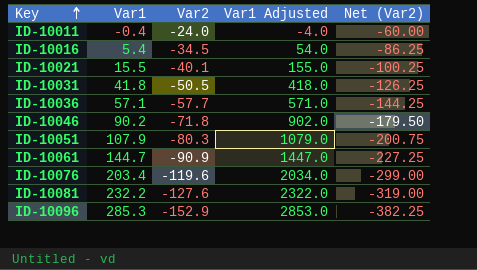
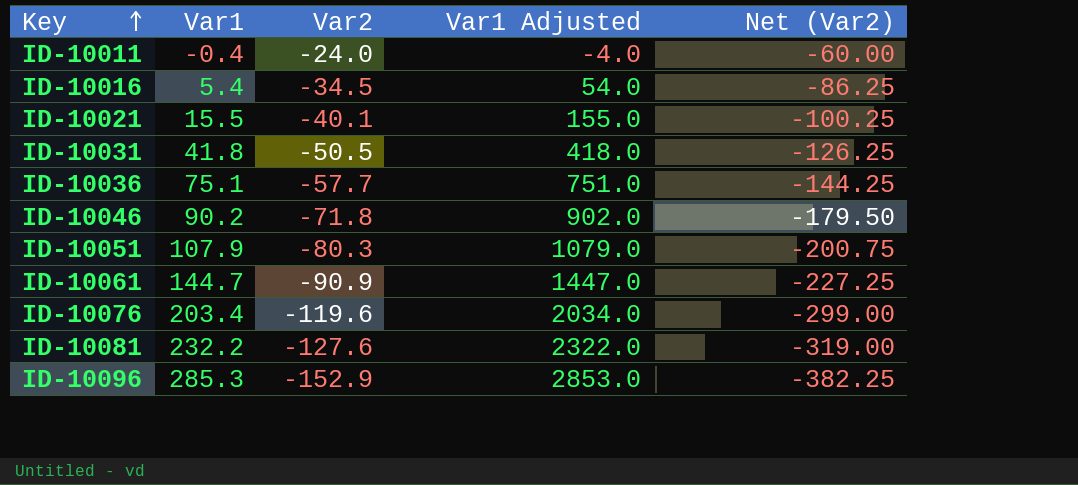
ID-10036 | Var1: 57.1 -> 75.1
ID-10036 | Var1 Adjusted: 571.0 -> 751.0

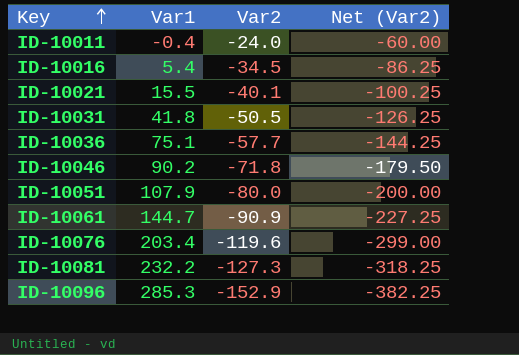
column Var1 Adjusted | formula: [Var1] * 10 -> none
ID-10051 | Var2: -80.3 -> -80.0
ID-10051 | Net (Var2): -200.75 -> -200.00
ID-10081 | Var2: -127.6 -> -127.3
ID-10081 | Net (Var2): -319.00 -> -318.25

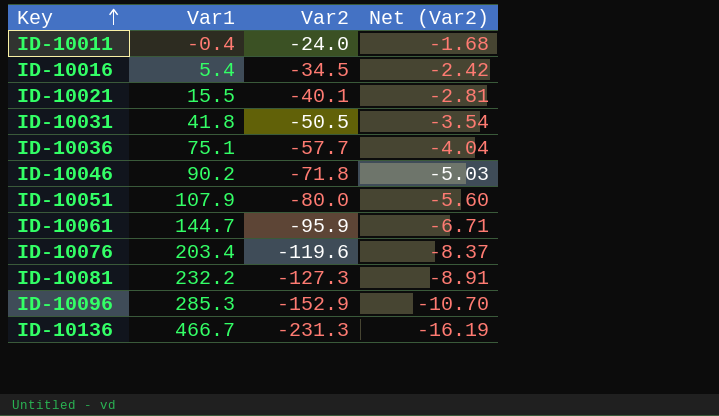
column Net (Var2) | formula: [Var2] * 2.5 -> [Var2] * 0.07
ID-10061 | Var2: -90.9 -> -95.9
row ID-10136: none -> 466.7 | -231.3 | -16.19

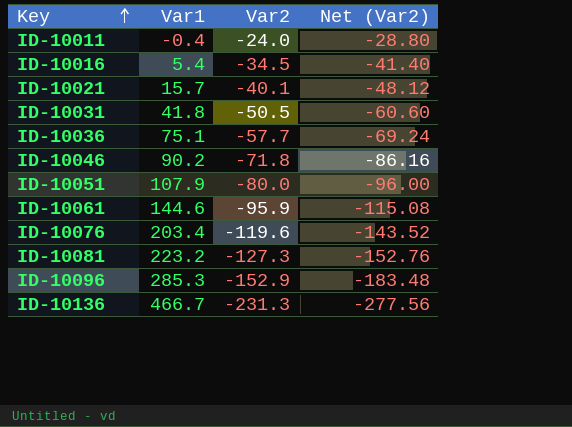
column Net (Var2) | formula: [Var2] * 0.07 -> [Var2] * 1.2
ID-10021 | Var1: 15.5 -> 15.7
ID-10061 | Var1: 144.7 -> 144.6
ID-10081 | Var1: 232.2 -> 223.2

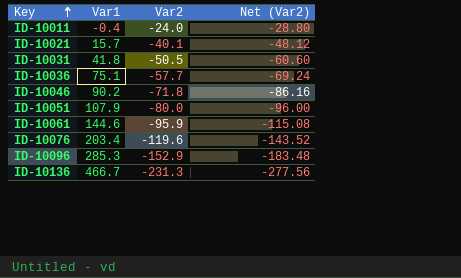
row ID-10016: 5.4 | -34.5 | -41.40 -> none
row ID-10081: 223.2 | -127.3 | -152.76 -> none

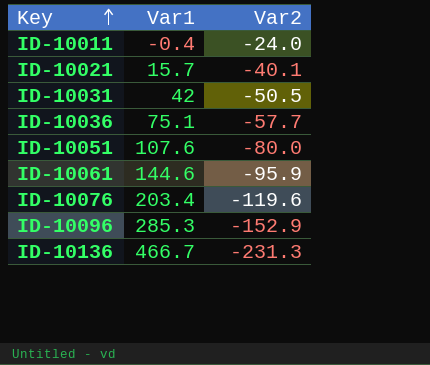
column Net (Var2) | formula: [Var2] * 1.2 -> none
row ID-10046: 90.2 | -71.8 | -86.16 -> none
ID-10031 | Var1: 41.8 -> 42
ID-10051 | Var1: 107.9 -> 107.6

